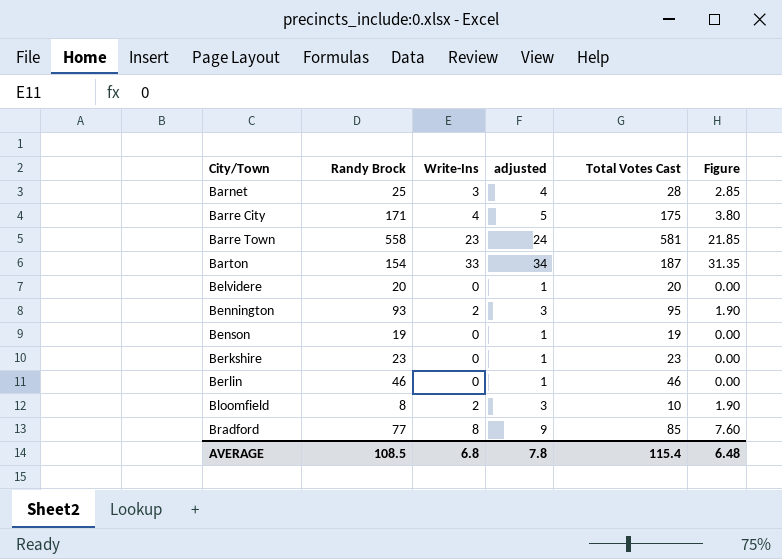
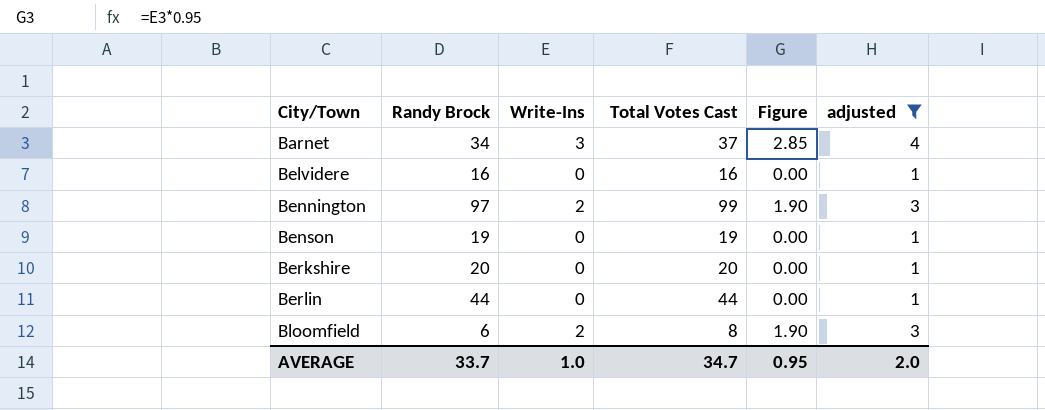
filter: none -> adjusted <= 4
column adjusted | position: 4 -> 6
Barnet | Randy Brock: 25 -> 34
Barnet | Total Votes Cast: 28 -> 37
Belvidere | Randy Brock: 20 -> 16
Belvidere | Total Votes Cast: 20 -> 16
Bennington | Randy Brock: 93 -> 97
Bennington | Total Votes Cast: 95 -> 99
Berkshire | Randy Brock: 23 -> 20
Berkshire | Total Votes Cast: 23 -> 20
Berlin | Randy Brock: 46 -> 44
Berlin | Total Votes Cast: 46 -> 44
Bloomfield | Randy Brock: 8 -> 6
Bloomfield | Total Votes Cast: 10 -> 8
AVERAGE | Randy Brock: 108.5 -> 33.7
AVERAGE | Write-Ins: 6.8 -> 1.0
AVERAGE | Total Votes Cast: 115.4 -> 34.7
AVERAGE | Figure: 6.48 -> 0.95
AVERAGE | adjusted: 7.8 -> 2.0

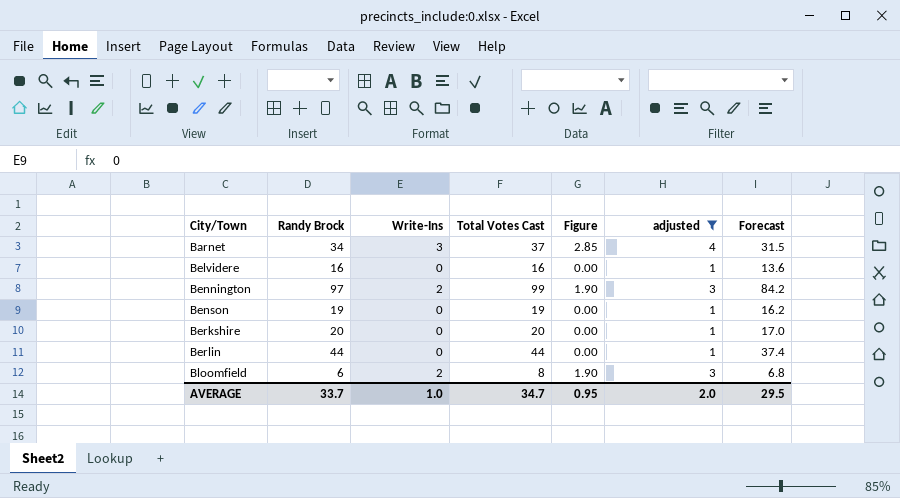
column Forecast | formula: none -> [Total Votes Cast] * 0.85

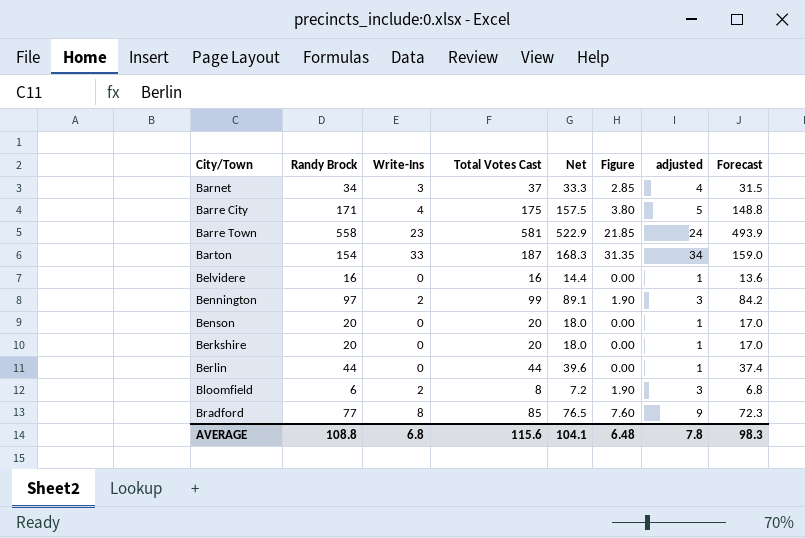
filter: adjusted <= 4 -> none
column Net | formula: none -> [Total Votes Cast] * 0.9
Benson | Randy Brock: 19 -> 20
Benson | Total Votes Cast: 19 -> 20
Benson | Forecast: 16.2 -> 17.0
AVERAGE | Randy Brock: 33.7 -> 108.8
AVERAGE | Write-Ins: 1.0 -> 6.8
AVERAGE | Total Votes Cast: 34.7 -> 115.6
AVERAGE | Figure: 0.95 -> 6.48
AVERAGE | adjusted: 2.0 -> 7.8
AVERAGE | Forecast: 29.5 -> 98.3

